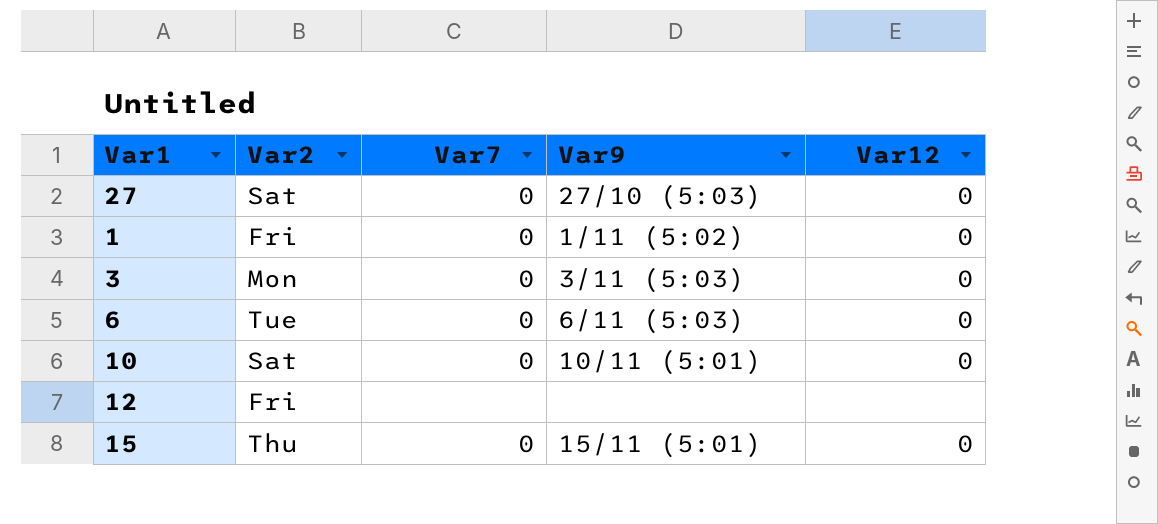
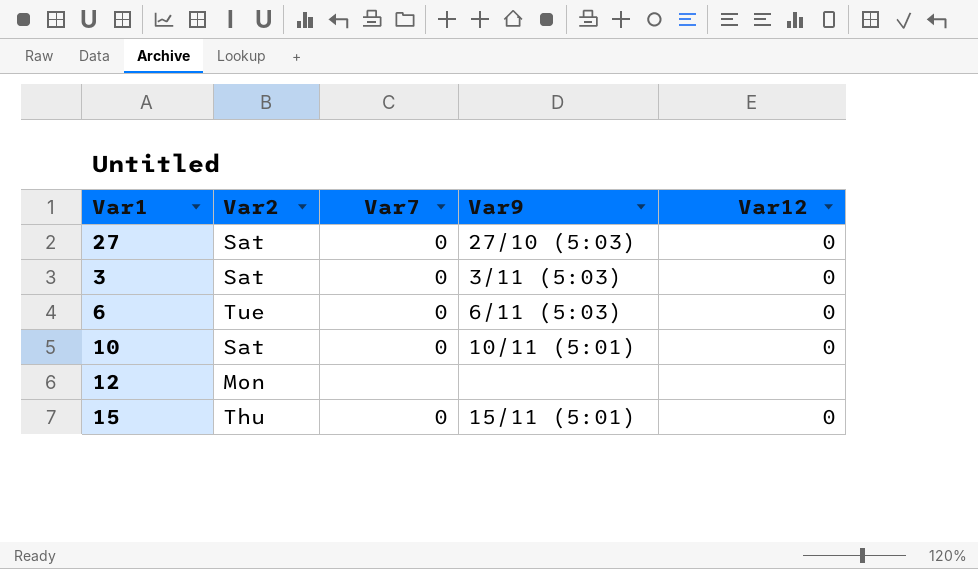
row 1: Fri | 0 | 1/11 (5:02) | 0 -> none
3 | Var2: Mon -> Sat
12 | Var2: Fri -> Mon

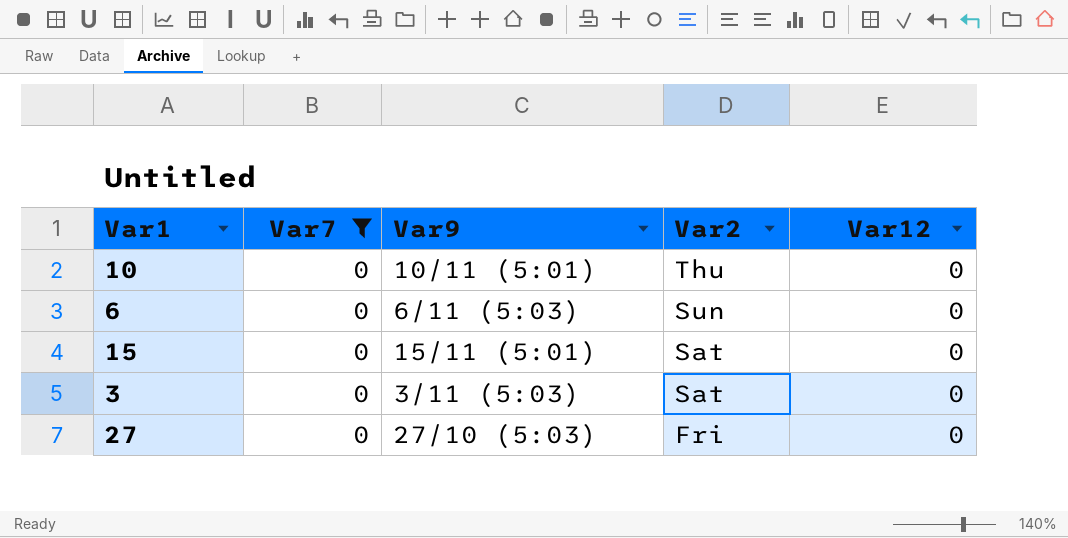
filter: none -> Var7 = 0
row order: none -> Var2 descending
column Var2 | position: 2 -> 4
10 | Var2: Sat -> Thu
6 | Var2: Tue -> Sun
15 | Var2: Thu -> Sat
27 | Var2: Sat -> Fri

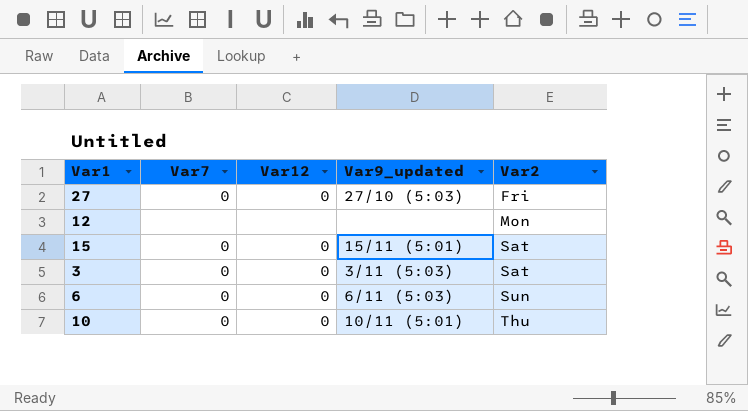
filter: Var7 = 0 -> none
row order: Var2 descending -> Var2 ascending
column Var12 | position: 5 -> 3
column name: Var9 -> Var9_updated

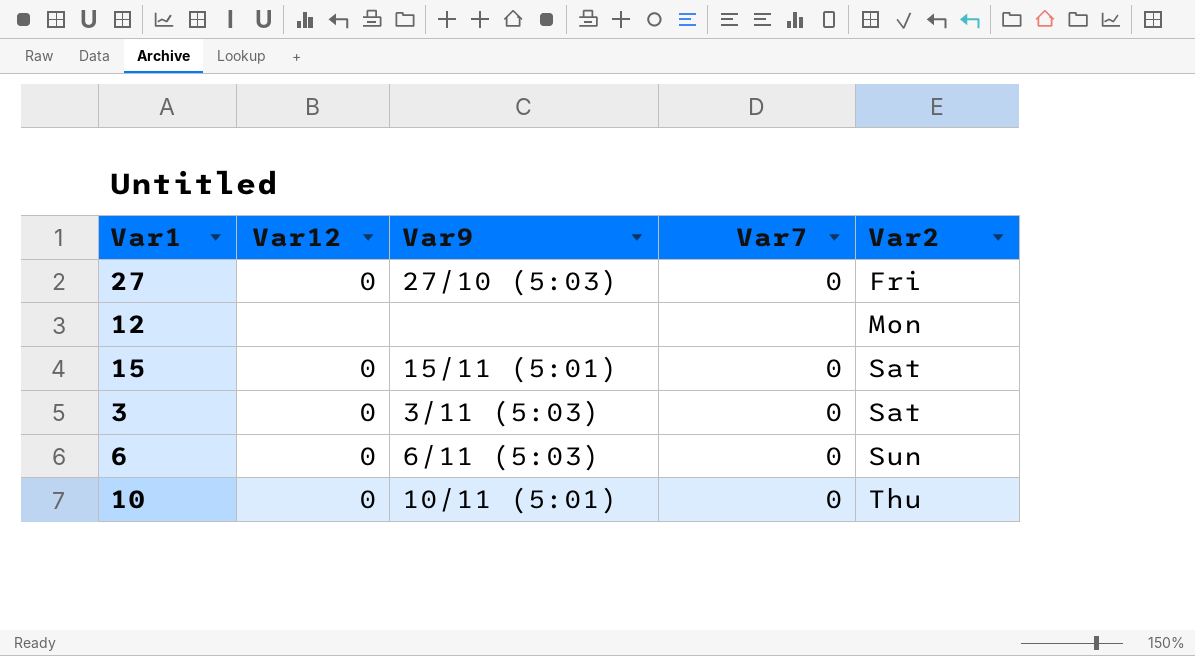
column name: Var9_updated -> Var9
column Var7 | position: 2 -> 4

